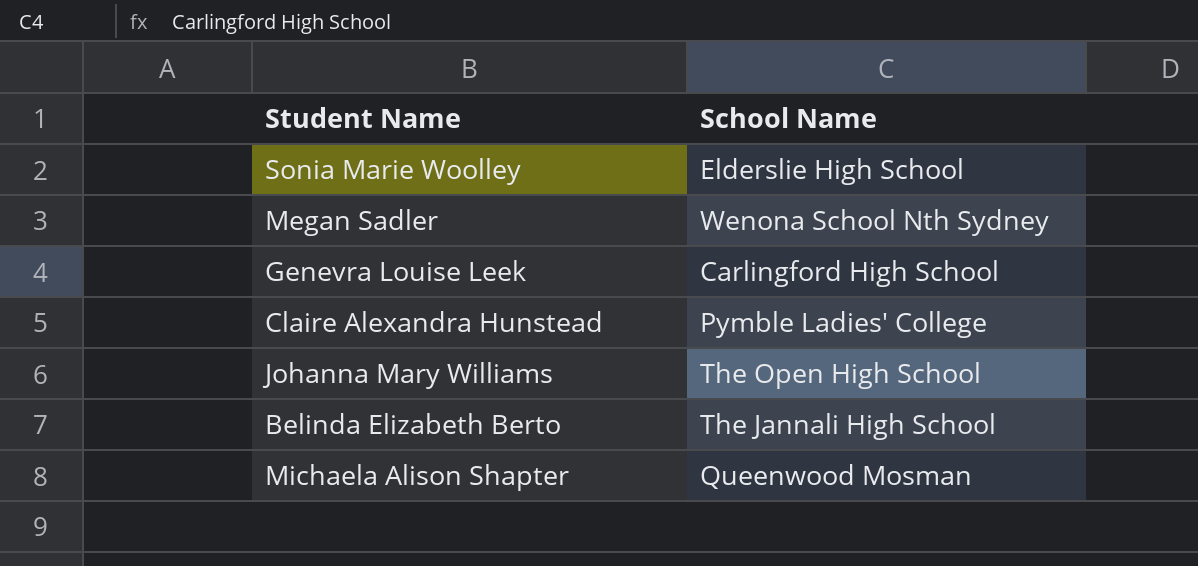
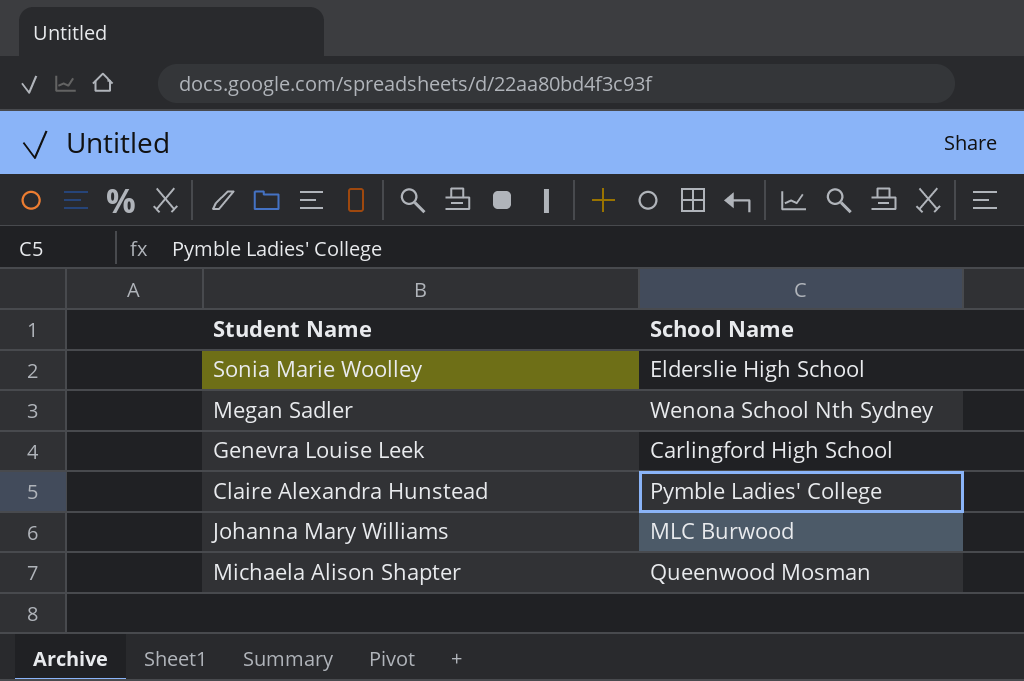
row Belinda Elizabeth Berto: The Jannali High School -> none
Johanna Mary Williams | School Name: The Open High School -> MLC Burwood

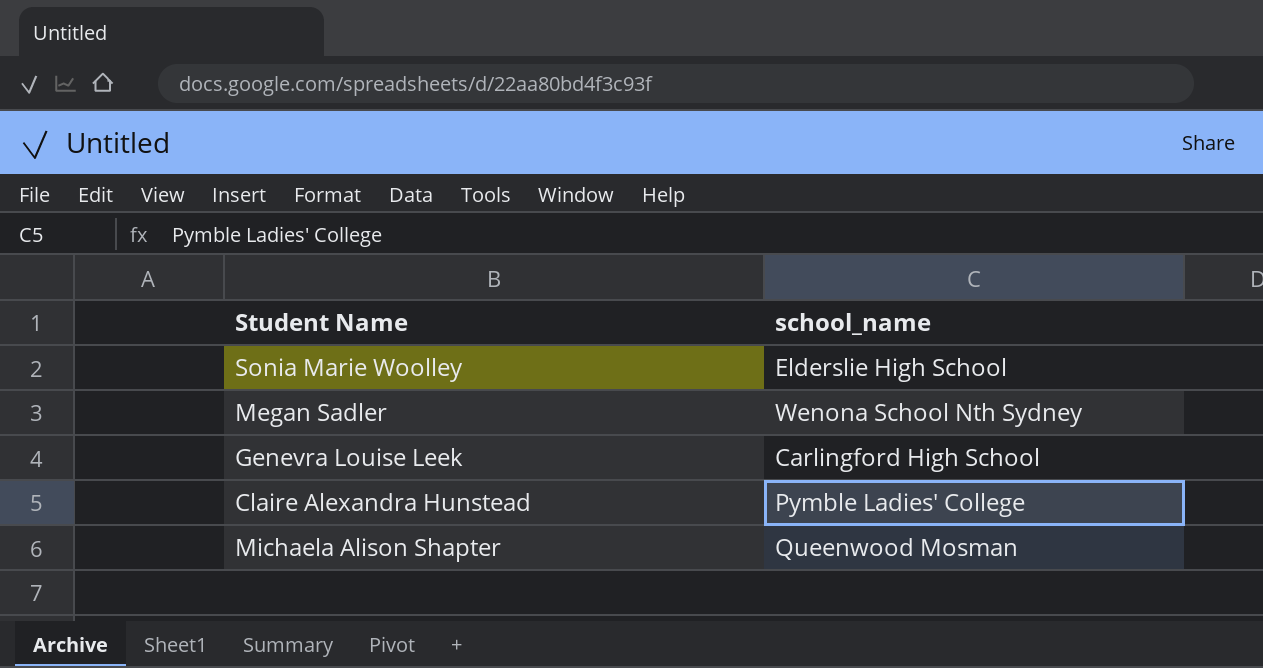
column name: School Name -> school_name
row Johanna Mary Williams: MLC Burwood -> none

